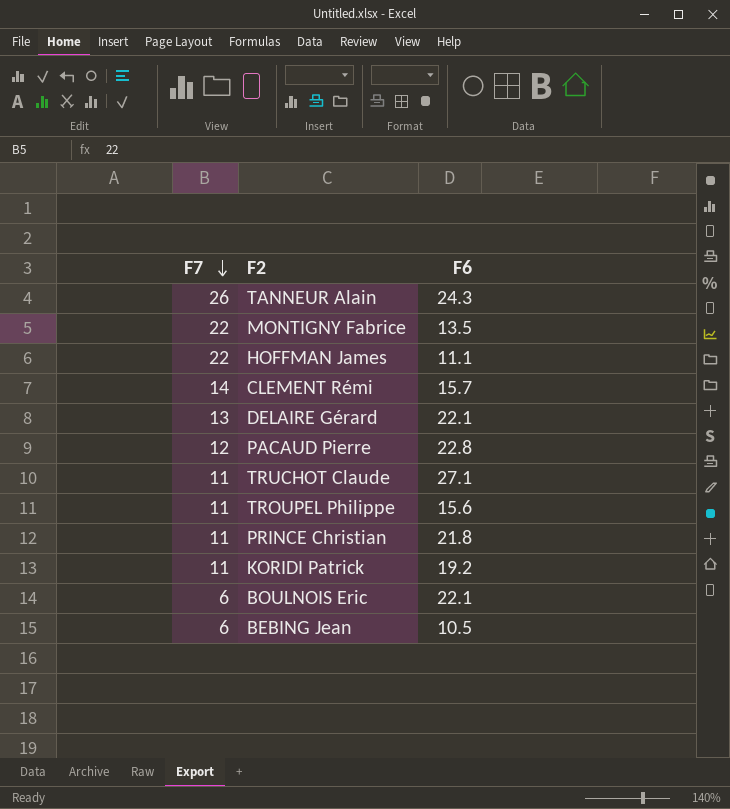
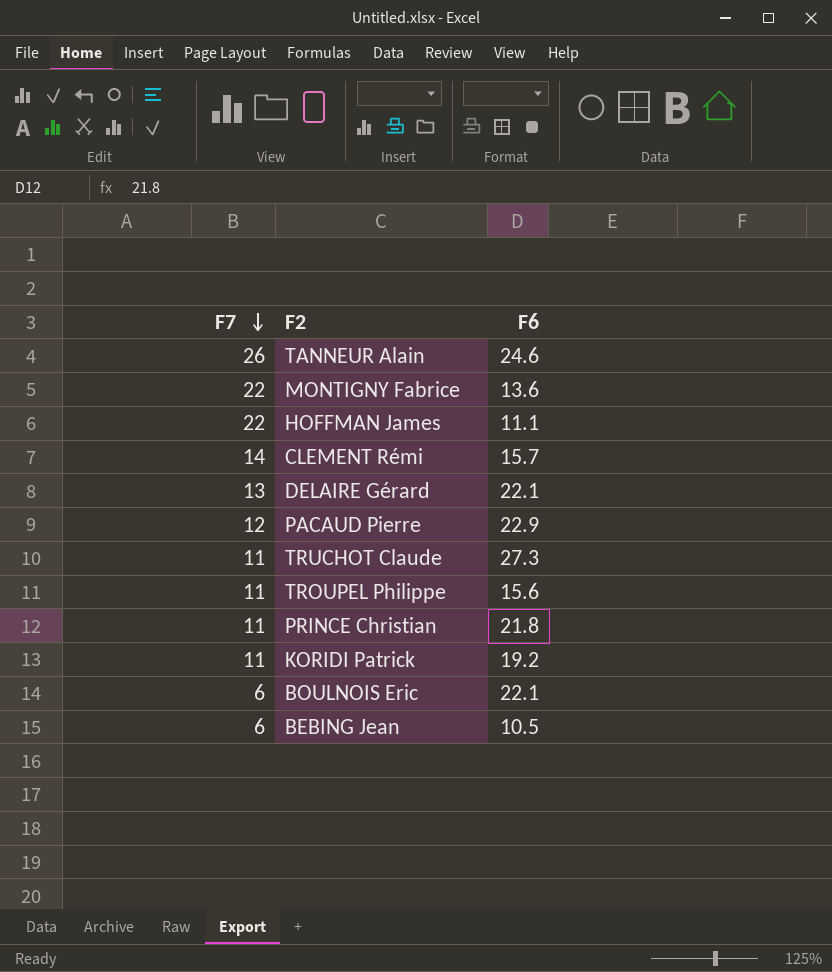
TANNEUR Alain | F6: 24.3 -> 24.6
MONTIGNY Fabrice | F6: 13.5 -> 13.6
PACAUD Pierre | F6: 22.8 -> 22.9
TRUCHOT Claude | F6: 27.1 -> 27.3

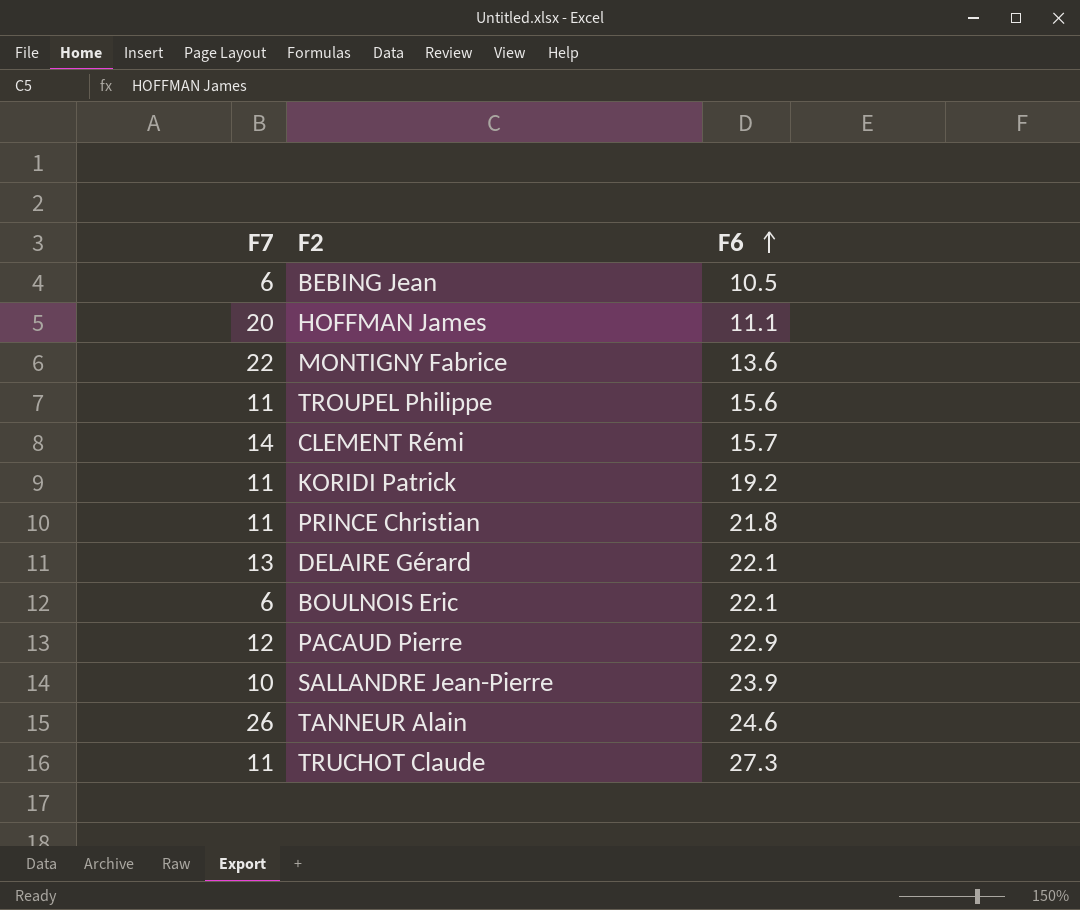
row order: F7 descending -> F6 ascending
HOFFMAN James | F7: 22 -> 20
row SALLANDRE Jean-Pierre: none -> 10 | 23.9

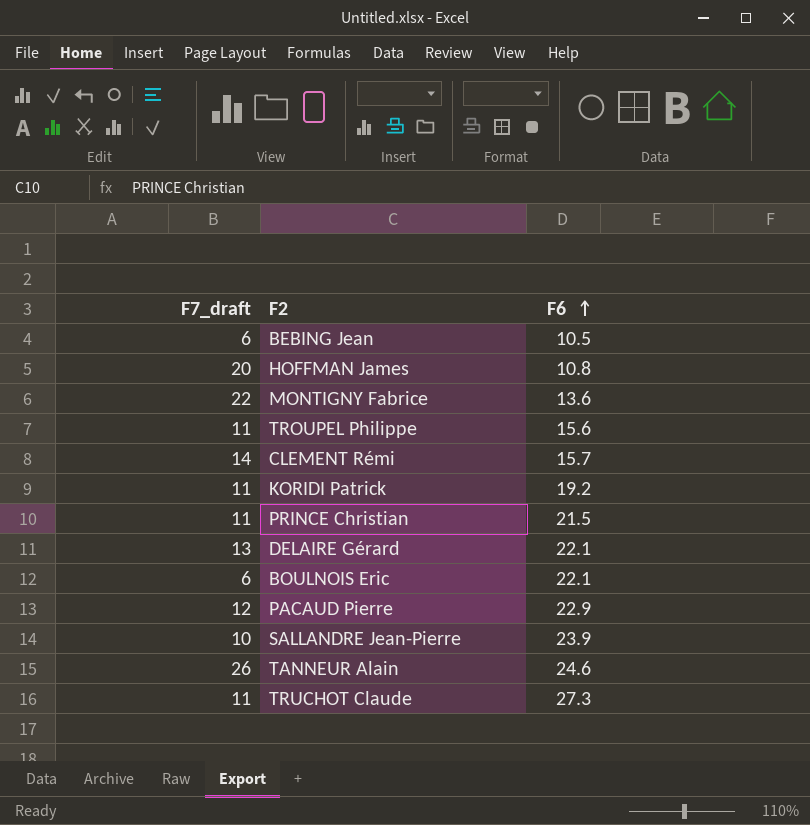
column name: F7 -> F7_draft
HOFFMAN James | F6: 11.1 -> 10.8
PRINCE Christian | F6: 21.8 -> 21.5

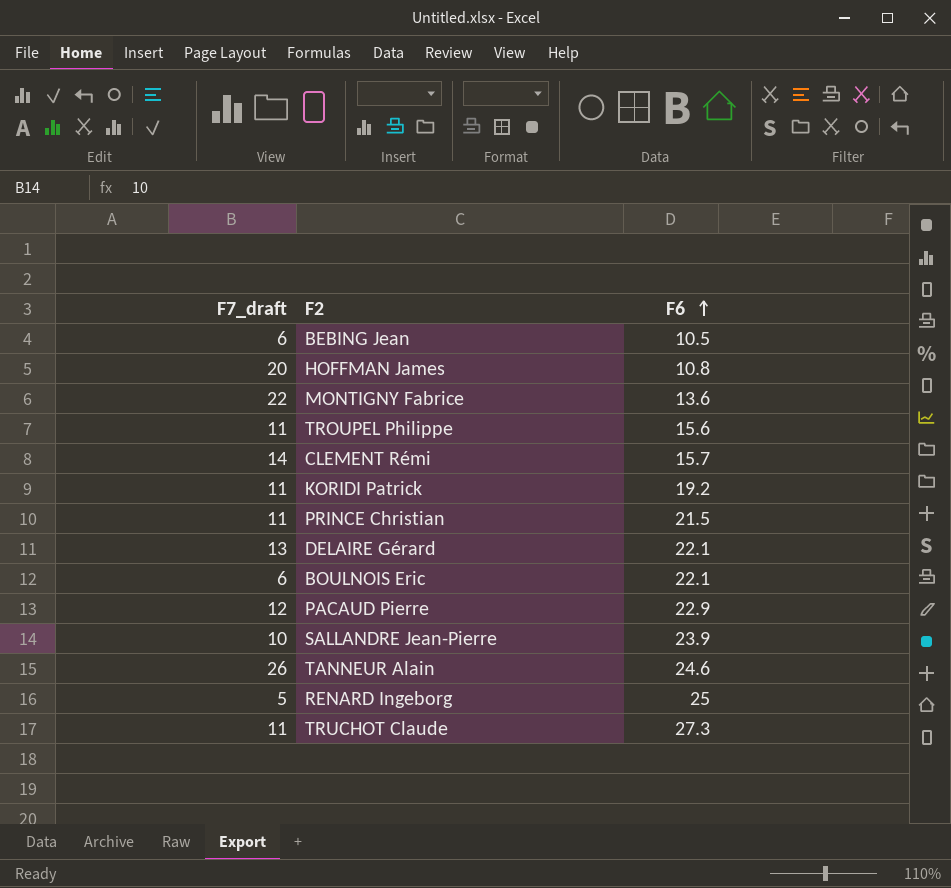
row RENARD Ingeborg: none -> 5 | 25

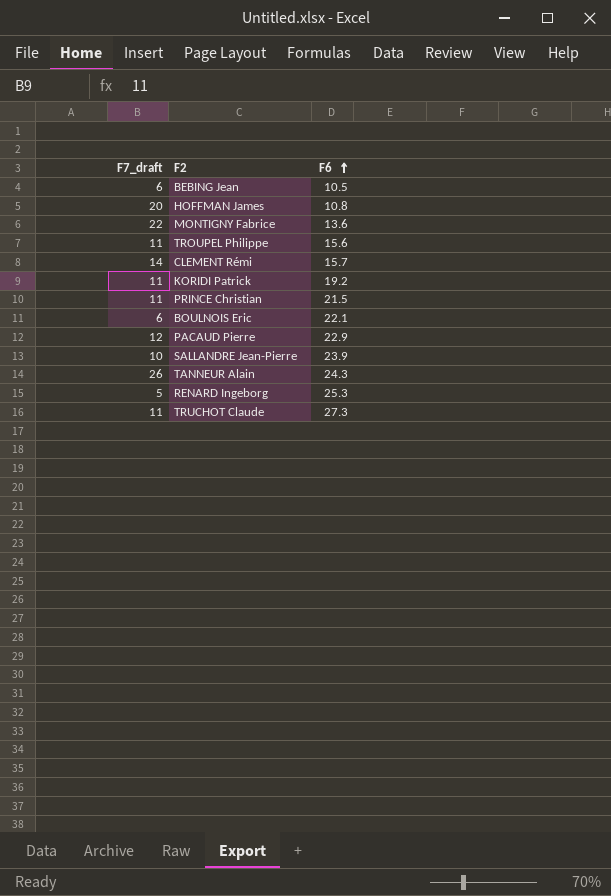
row DELAIRE Gérard: 13 | 22.1 -> none
TANNEUR Alain | F6: 24.6 -> 24.3
RENARD Ingeborg | F6: 25 -> 25.3

